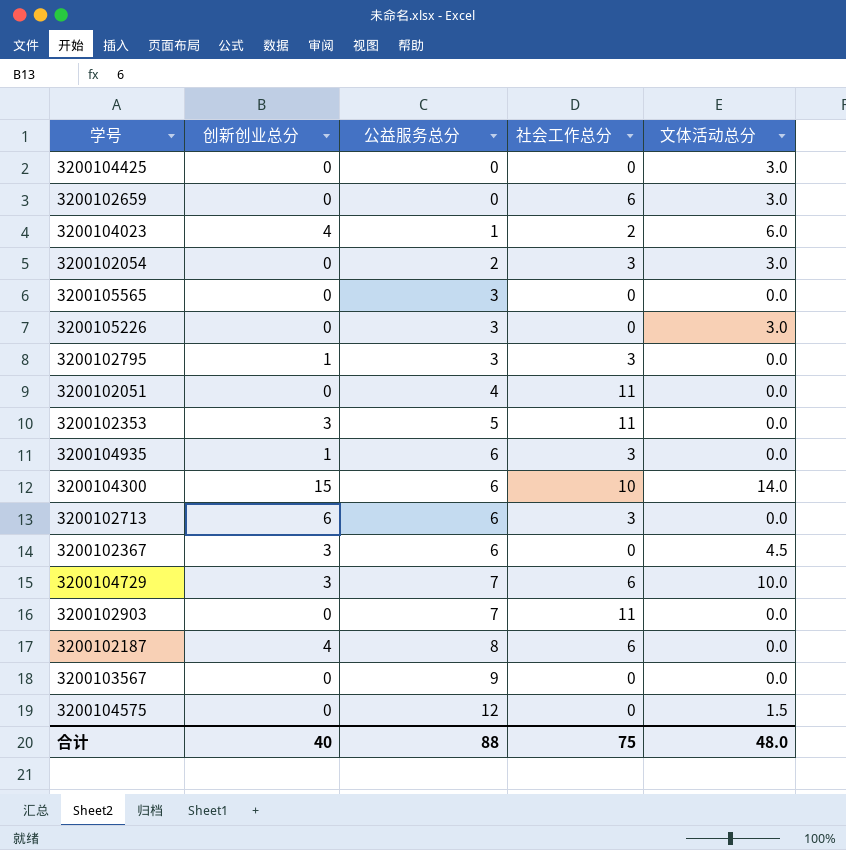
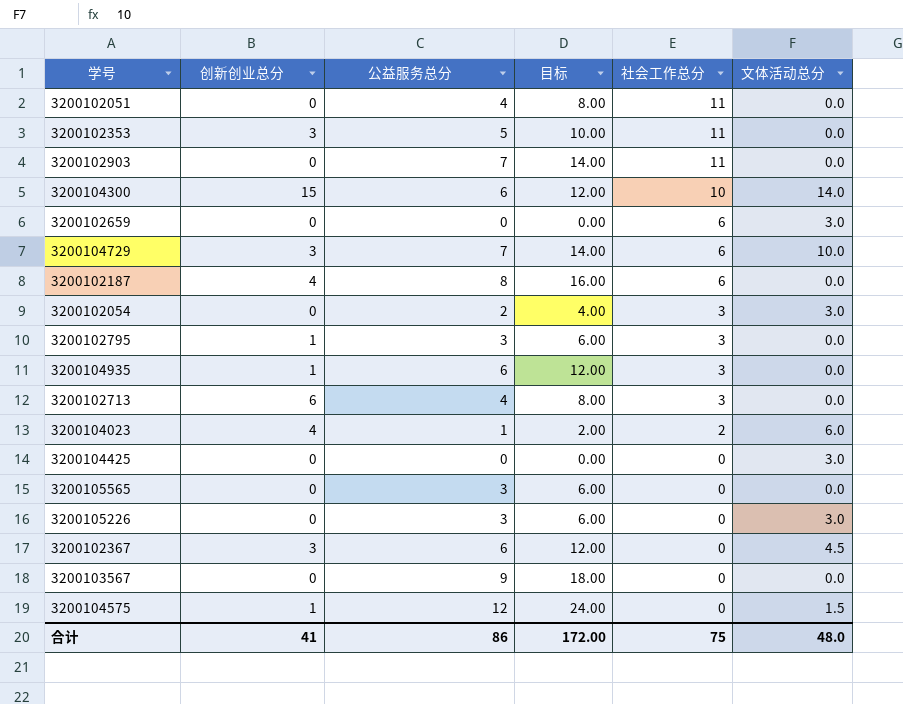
row order: 公益服务总分 ascending -> 社会工作总分 descending
column 目标 | formula: none -> [公益服务总分] * 2
3200102713 | 公益服务总分: 6 -> 4
3200104575 | 创新创业总分: 0 -> 1
合计 | 创新创业总分: 40 -> 41
合计 | 公益服务总分: 88 -> 86

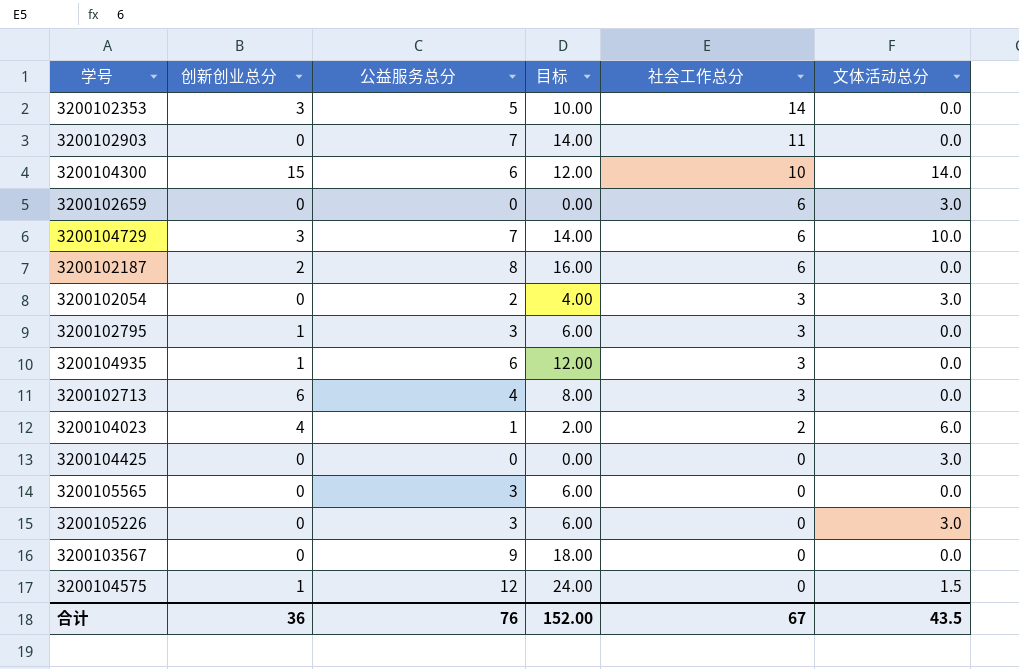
row 3200102051: 0 | 4 | 8.00 | 11 | 0.0 -> none
row 3200102367: 3 | 6 | 12.00 | 0 | 4.5 -> none
3200102353 | 社会工作总分: 11 -> 14
3200102187 | 创新创业总分: 4 -> 2
合计 | 创新创业总分: 41 -> 36
合计 | 公益服务总分: 86 -> 76
合计 | 目标: 172.00 -> 152.00
合计 | 社会工作总分: 75 -> 67
合计 | 文体活动总分: 48.0 -> 43.5

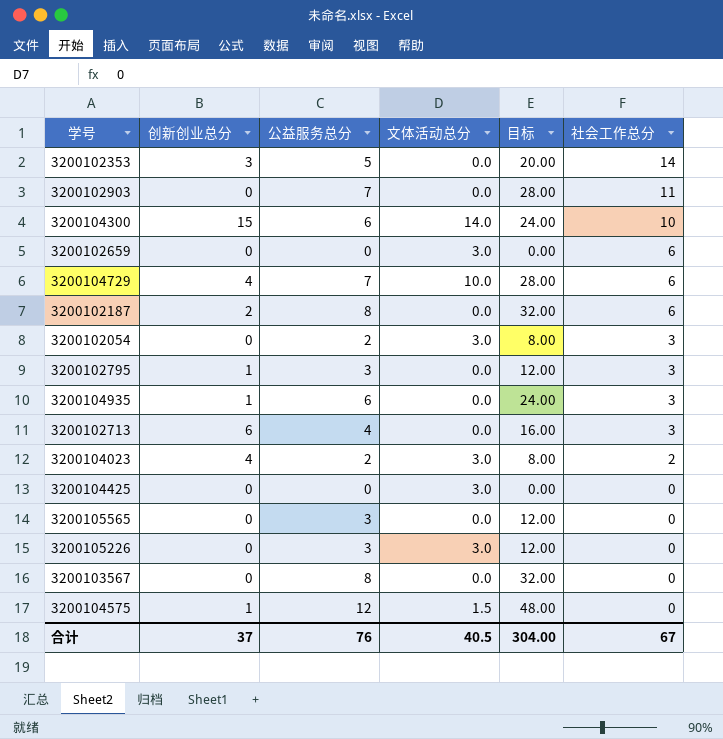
column 文体活动总分 | position: 6 -> 4
column 目标 | formula: [公益服务总分] * 2 -> [公益服务总分] * 4
3200104729 | 创新创业总分: 3 -> 4
3200104023 | 公益服务总分: 1 -> 2
3200104023 | 文体活动总分: 6.0 -> 3.0
3200103567 | 公益服务总分: 9 -> 8
合计 | 创新创业总分: 36 -> 37
合计 | 文体活动总分: 43.5 -> 40.5
合计 | 目标: 152.00 -> 304.00

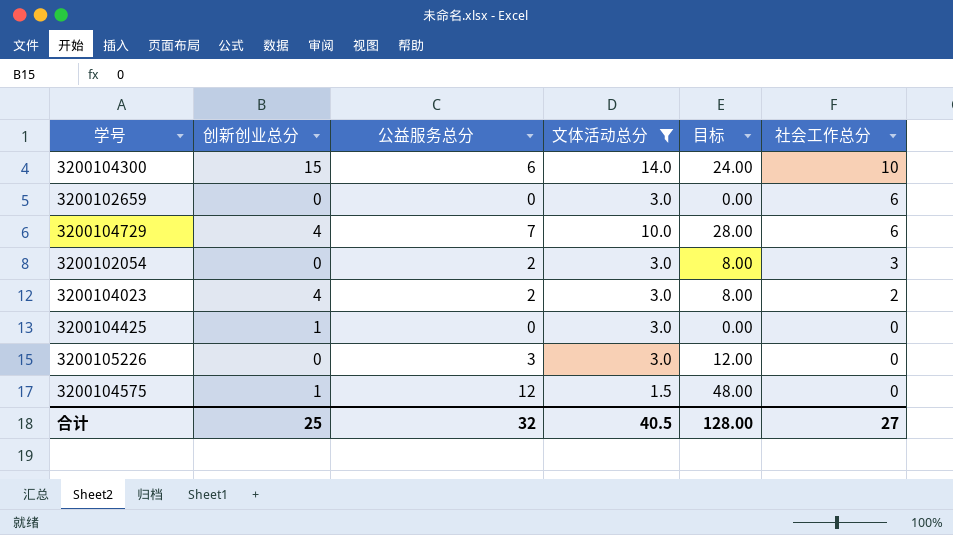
filter: none -> 文体活动总分 != 0.0
3200104425 | 创新创业总分: 0 -> 1
合计 | 创新创业总分: 37 -> 25
合计 | 公益服务总分: 76 -> 32
合计 | 目标: 304.00 -> 128.00
合计 | 社会工作总分: 67 -> 27

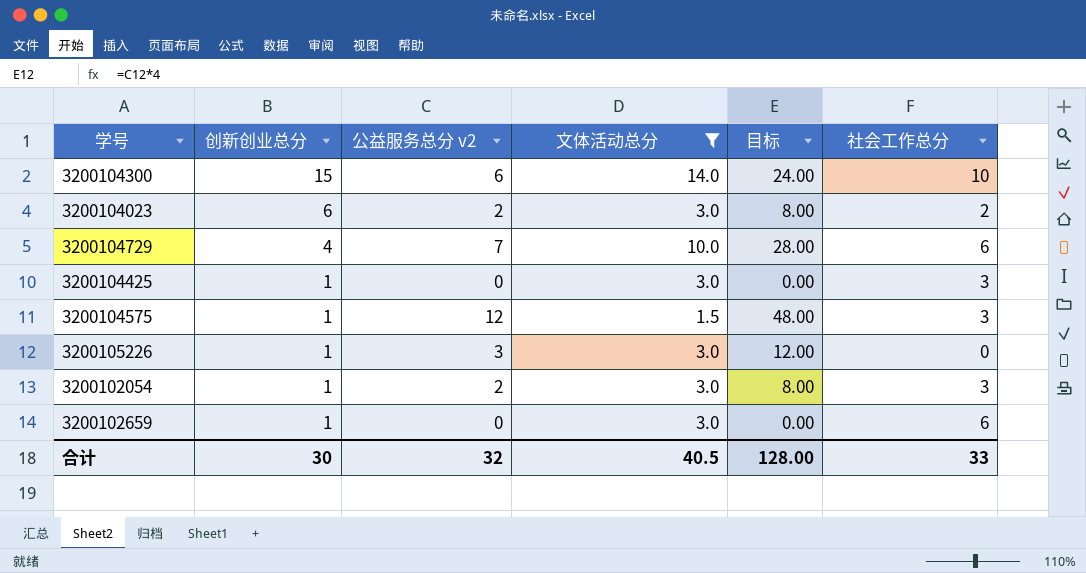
row order: 社会工作总分 descending -> 创新创业总分 descending
column name: 公益服务总分 -> 公益服务总分 v2
3200104023 | 创新创业总分: 4 -> 6
3200104425 | 社会工作总分: 0 -> 3
3200104575 | 社会工作总分: 0 -> 3
3200105226 | 创新创业总分: 0 -> 1
3200102054 | 创新创业总分: 0 -> 1
3200102659 | 创新创业总分: 0 -> 1
合计 | 创新创业总分: 25 -> 30
合计 | 社会工作总分: 27 -> 33

